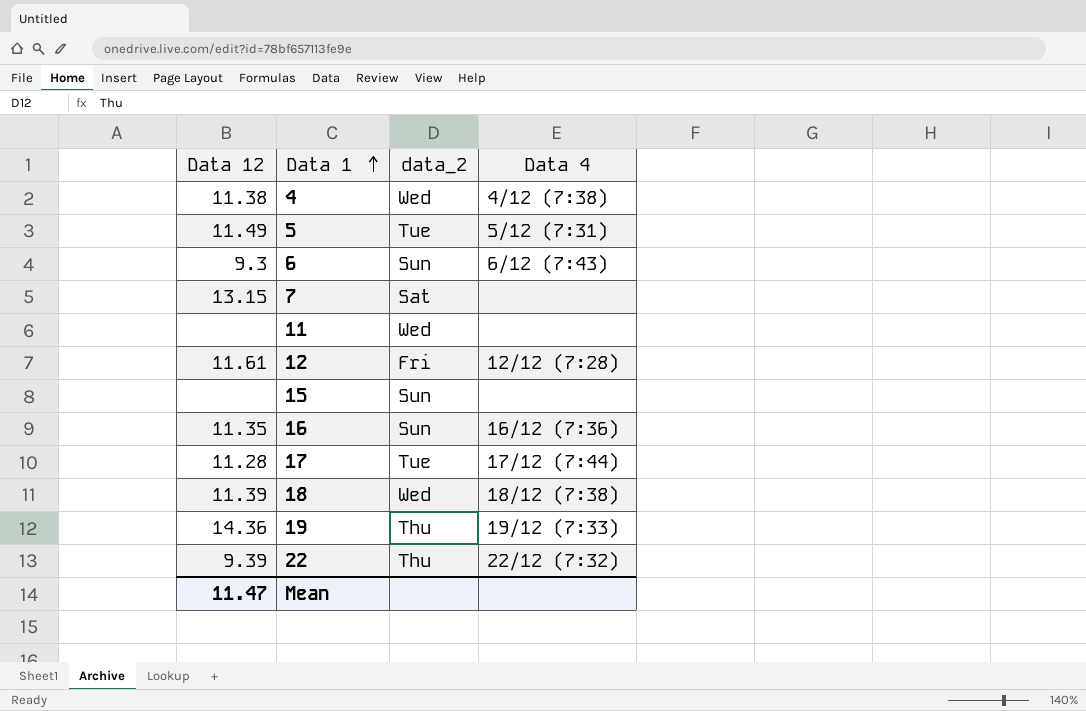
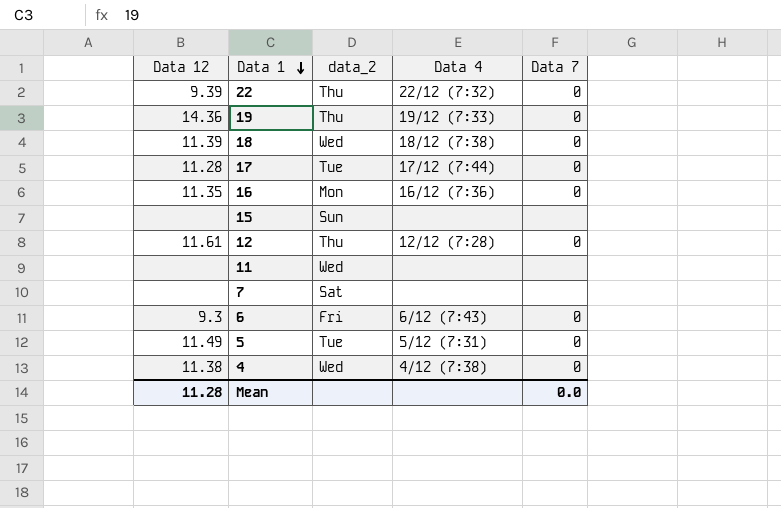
row order: Data 1 ascending -> Data 1 descending
column Data 7 | position: none -> 5
16 | data_2: Sun -> Mon
12 | data_2: Fri -> Thu
7 | Data 12: 13.15 -> none
6 | data_2: Sun -> Fri
Mean | Data 12: 11.47 -> 11.28

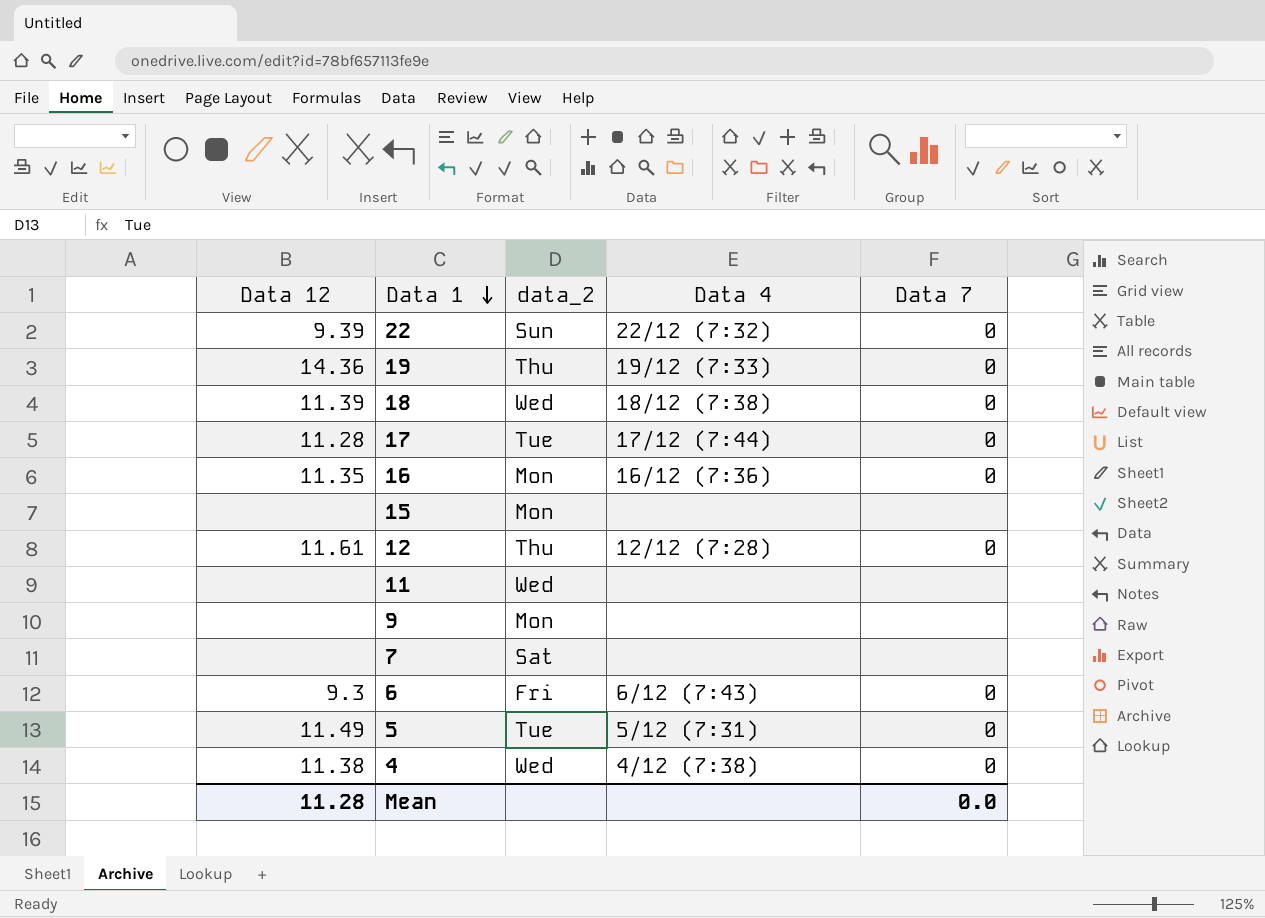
22 | data_2: Thu -> Sun
15 | data_2: Sun -> Mon
row 9: none -> none | Mon | none | none

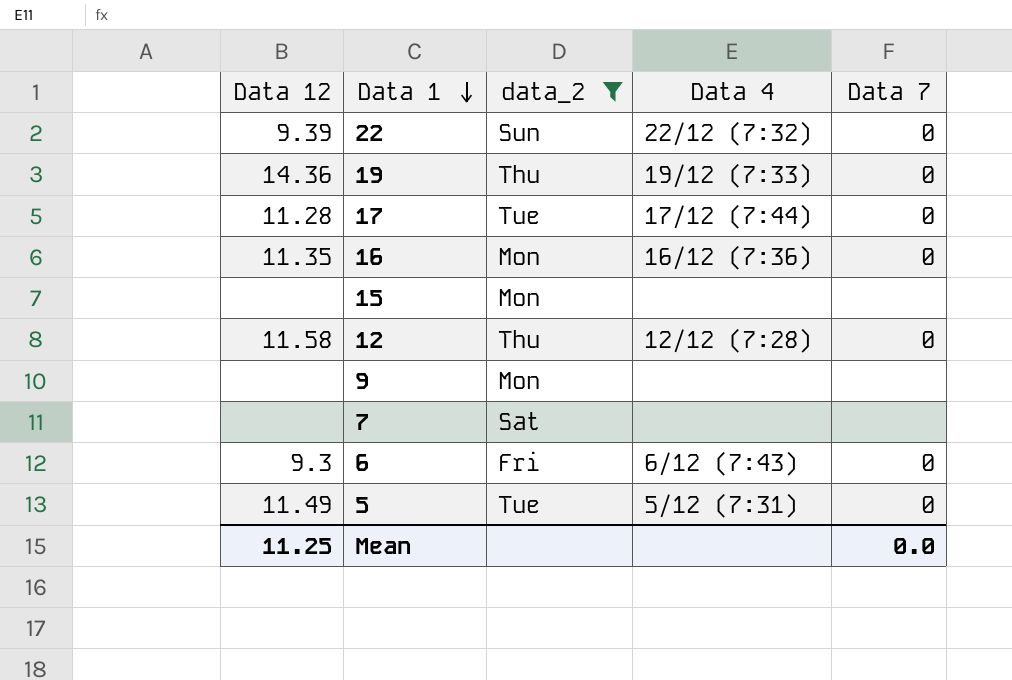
filter: none -> data_2 != Wed
12 | Data 12: 11.61 -> 11.58
Mean | Data 12: 11.28 -> 11.25

